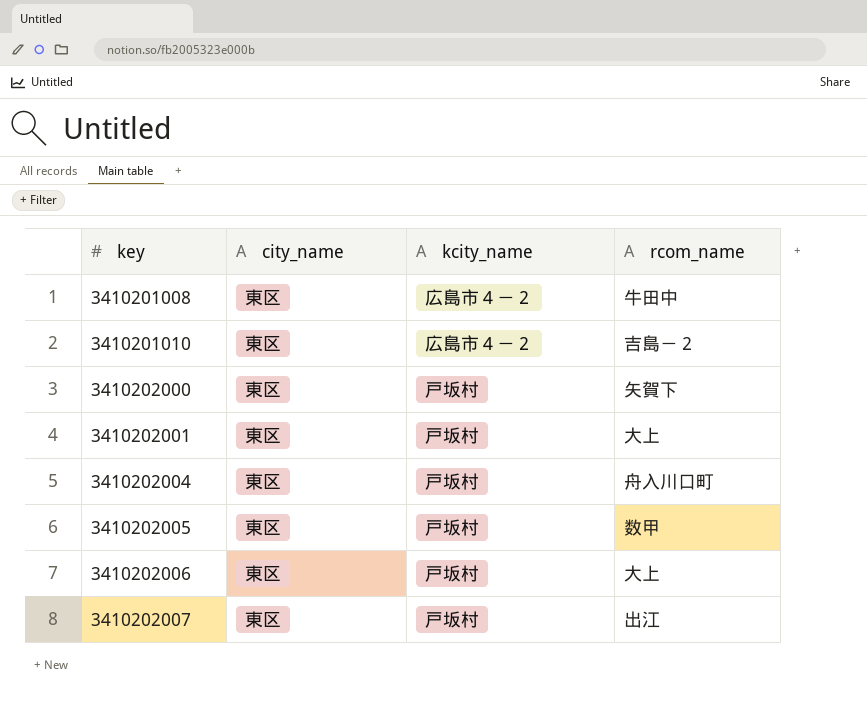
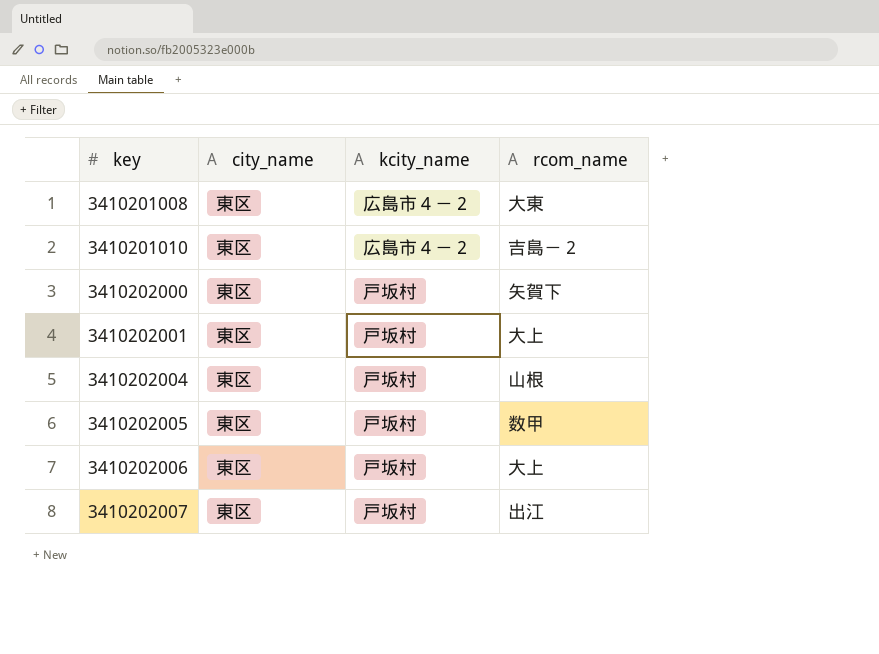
3410201008 | rcom_name: 牛田中 -> 大東
3410202004 | rcom_name: 舟入川口町 -> 山根

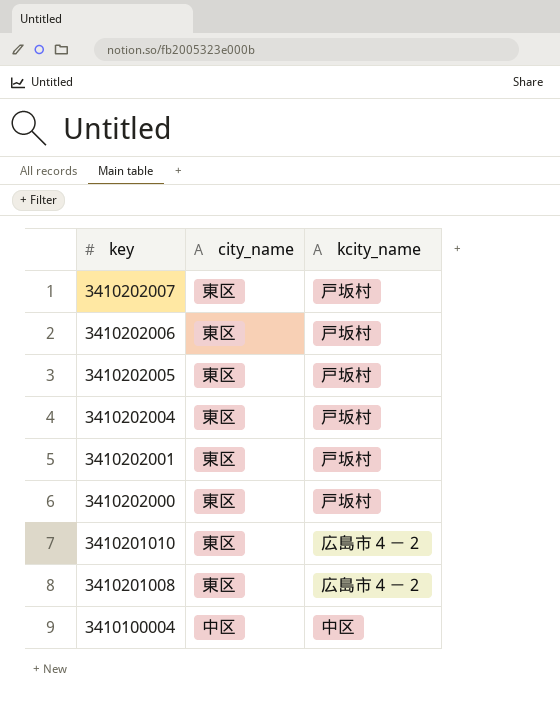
row order: key ascending -> key descending
column rcom_name | position: 4 -> none
row 3410100004: none -> 中区 | 中区

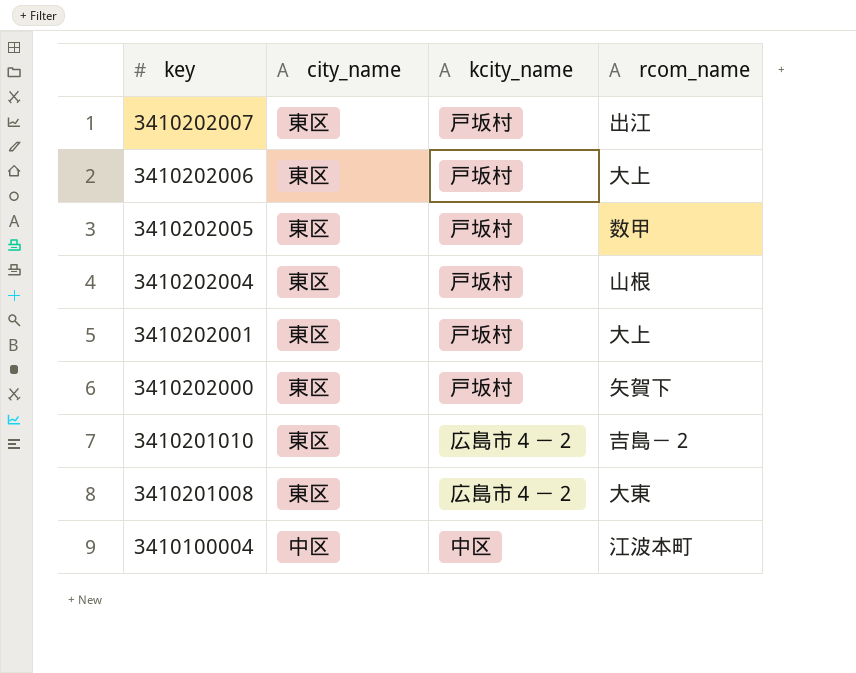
column rcom_name | position: none -> 4

